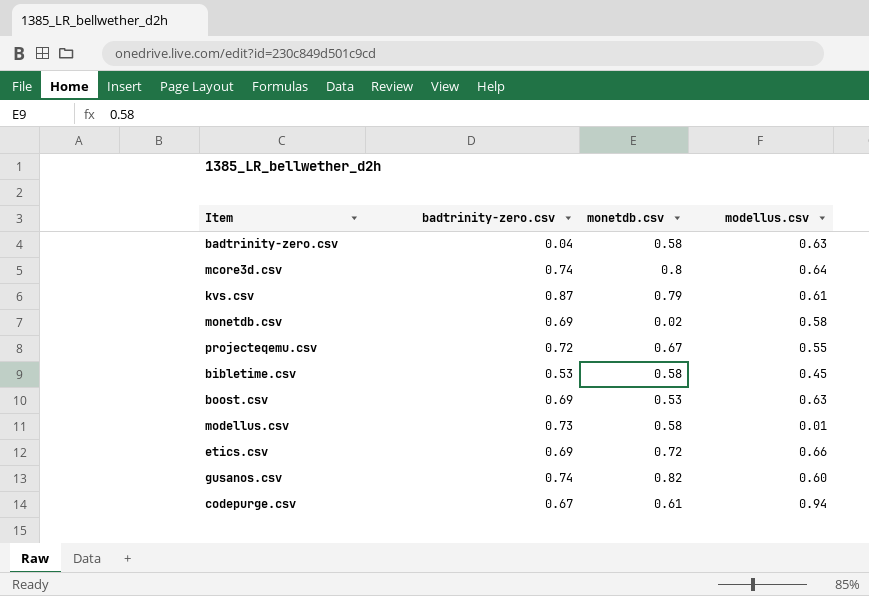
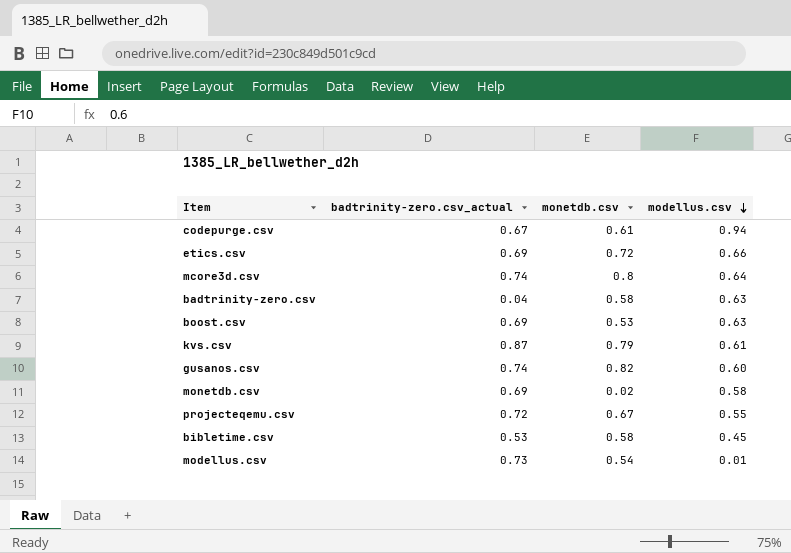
row order: none -> modellus.csv descending
column name: badtrinity-zero.csv -> badtrinity-zero.csv_actual
modellus.csv | monetdb.csv: 0.58 -> 0.54

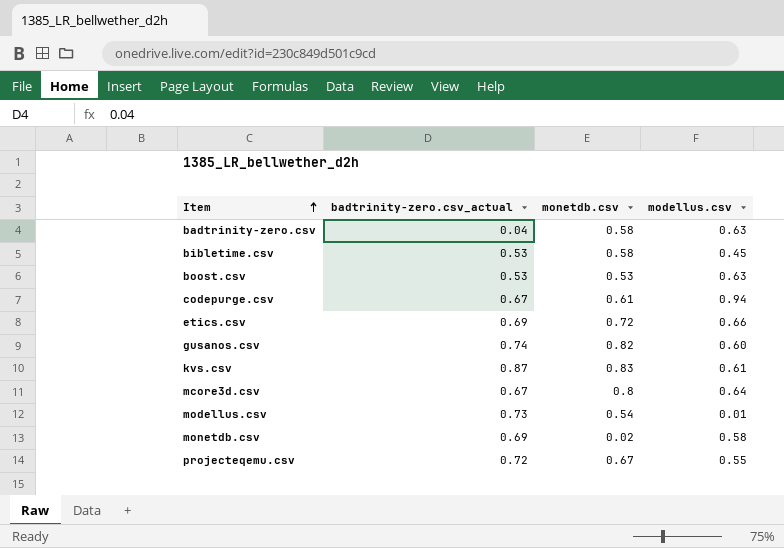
row order: modellus.csv descending -> Item ascending
boost.csv | badtrinity-zero.csv_actual: 0.69 -> 0.53
kvs.csv | monetdb.csv: 0.79 -> 0.83
mcore3d.csv | badtrinity-zero.csv_actual: 0.74 -> 0.67

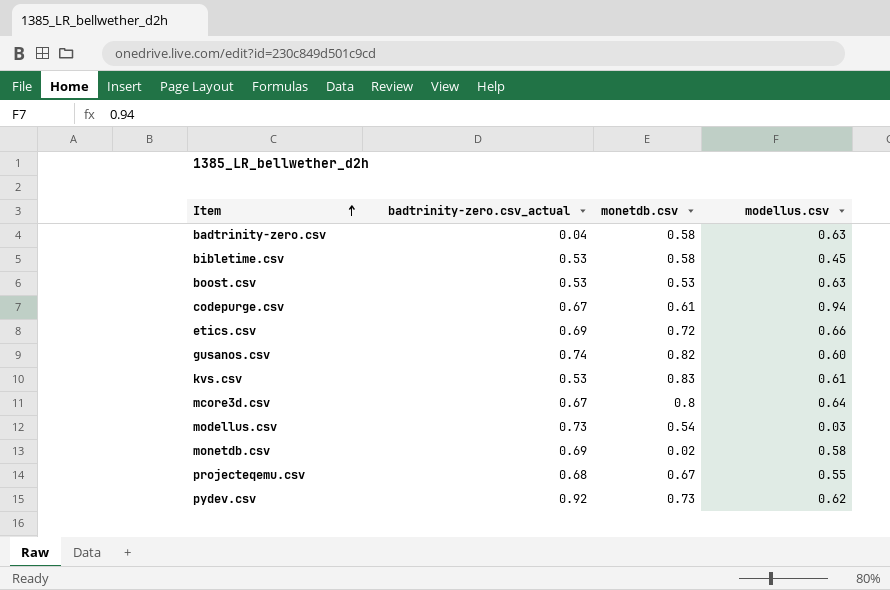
kvs.csv | badtrinity-zero.csv_actual: 0.87 -> 0.53
modellus.csv | modellus.csv: 0.01 -> 0.03
projecteqemu.csv | badtrinity-zero.csv_actual: 0.72 -> 0.68
row pydev.csv: none -> 0.92 | 0.73 | 0.62

